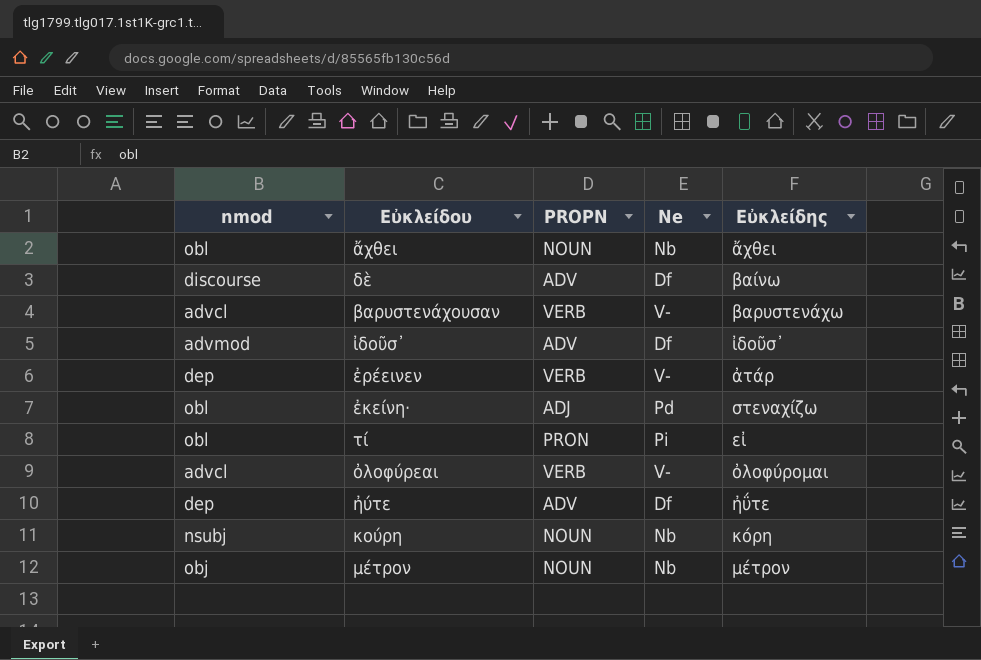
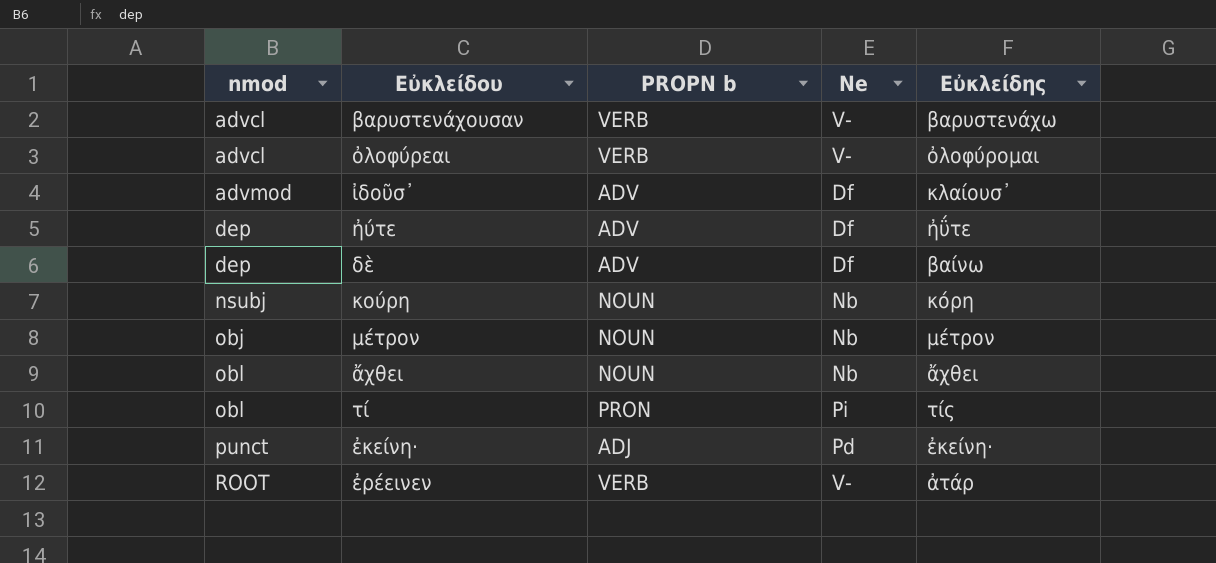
row order: none -> nmod ascending
column name: PROPN -> PROPN b
ἰδοῦσ᾿ | Εὐκλείδης: ἰδοῦσ᾿ -> κλαίουσ᾿
δὲ | nmod: discourse -> dep
τί | Εὐκλείδης: εἰ -> τίς
ἐκείνη· | nmod: obl -> punct
ἐκείνη· | Εὐκλείδης: στεναχίζω -> ἐκείνη·
ἐρέεινεν | nmod: dep -> ROOT

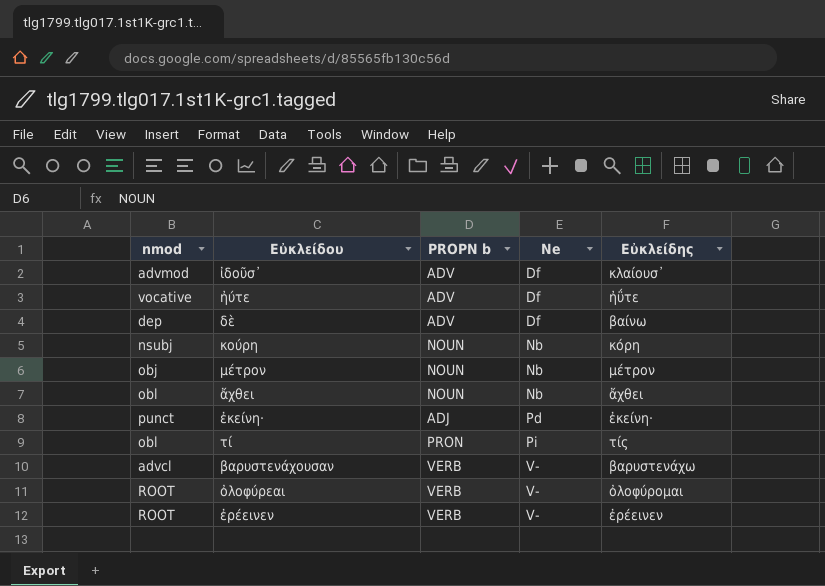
row order: nmod ascending -> Ne ascending
ἠύτε | nmod: dep -> vocative
ὀλοφύρεαι | nmod: advcl -> ROOT
ἐρέεινεν | Εὐκλείδης: ἀτάρ -> ἐρέεινεν

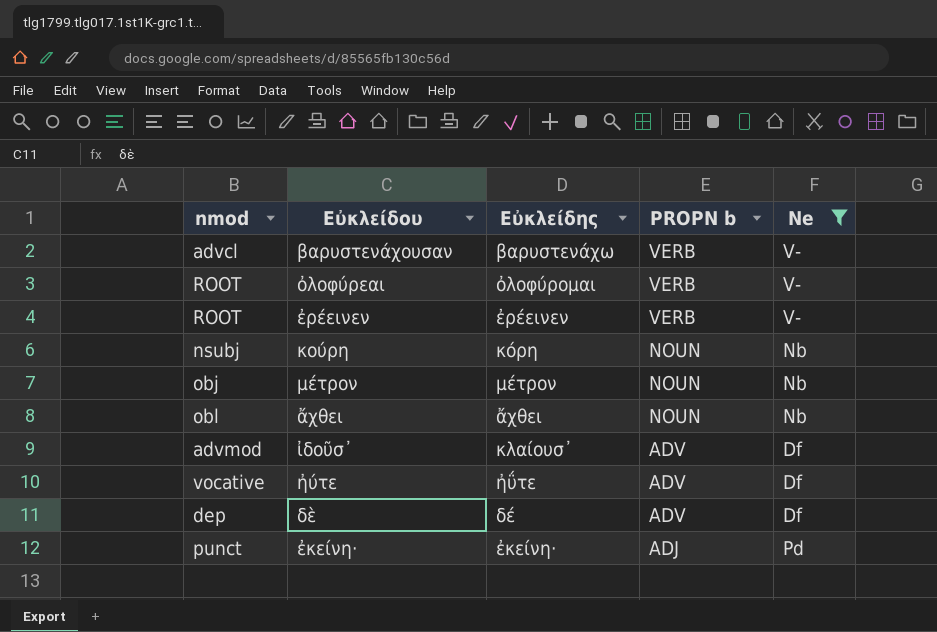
filter: none -> Ne != Pi
row order: Ne ascending -> PROPN b descending
column Εὐκλείδης | position: 5 -> 3
δὲ | Εὐκλείδης: βαίνω -> δέ

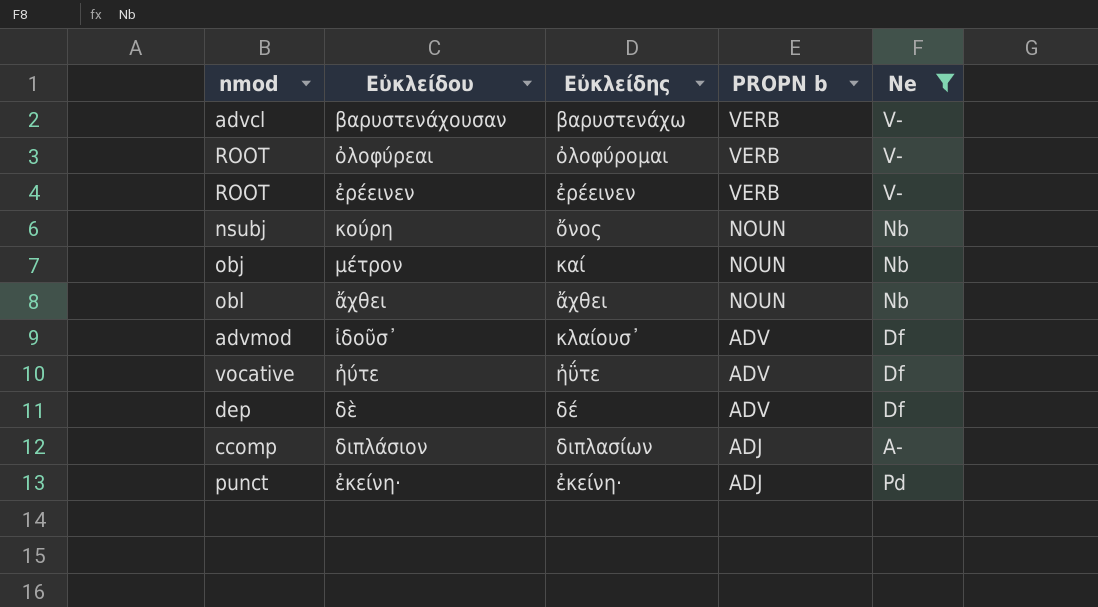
κούρη | Εὐκλείδης: κόρη -> ὄνος
μέτρον | Εὐκλείδης: μέτρον -> καί
row διπλάσιον: none -> ccomp | διπλασίων | ADJ | A-

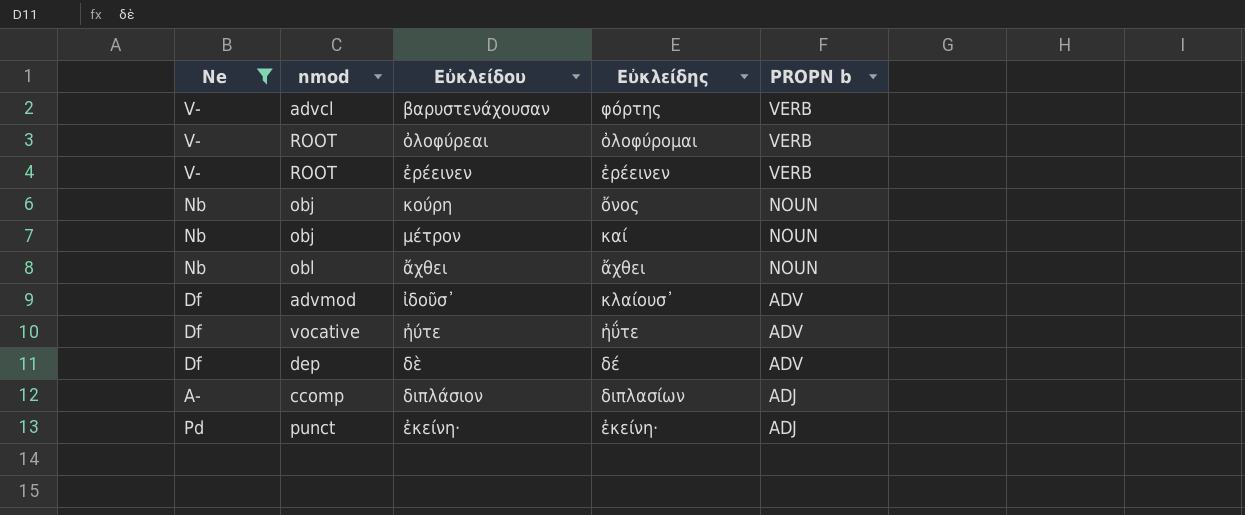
column Ne | position: 5 -> 1
βαρυστενάχουσαν | Εὐκλείδης: βαρυστενάχω -> φόρτης
κούρη | nmod: nsubj -> obj

